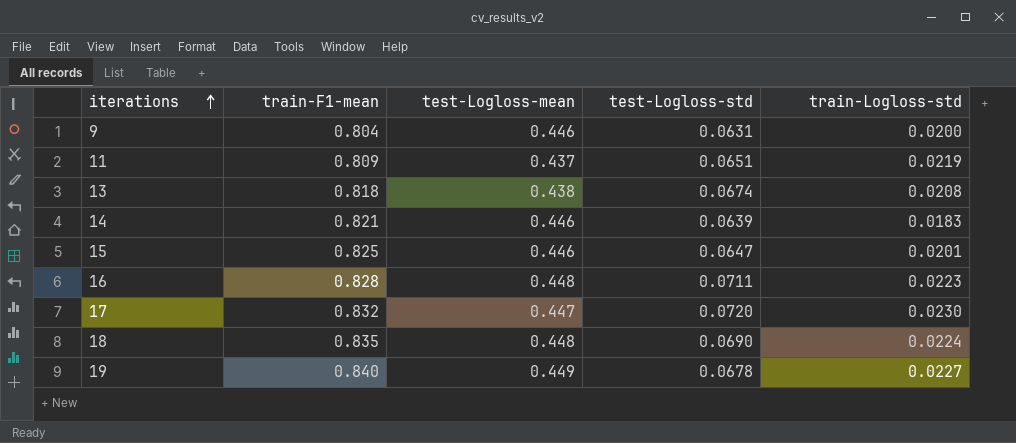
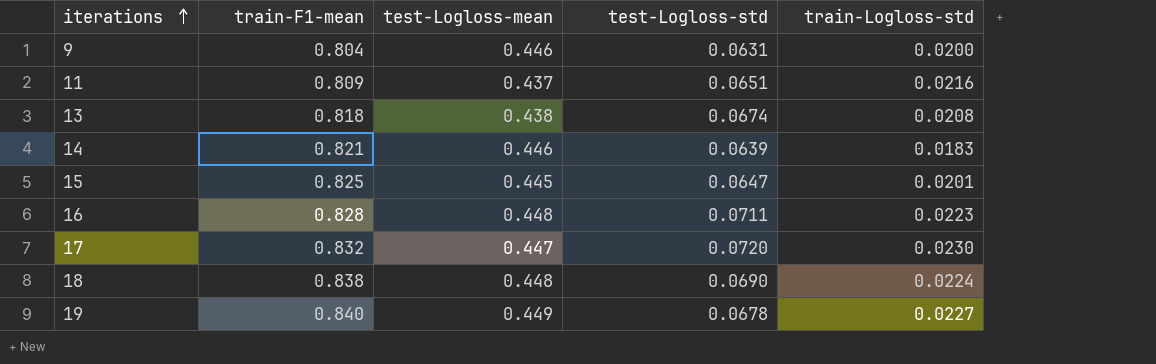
11 | train-Logloss-std: 0.0219 -> 0.0216
15 | test-Logloss-mean: 0.446 -> 0.445
18 | train-F1-mean: 0.835 -> 0.838

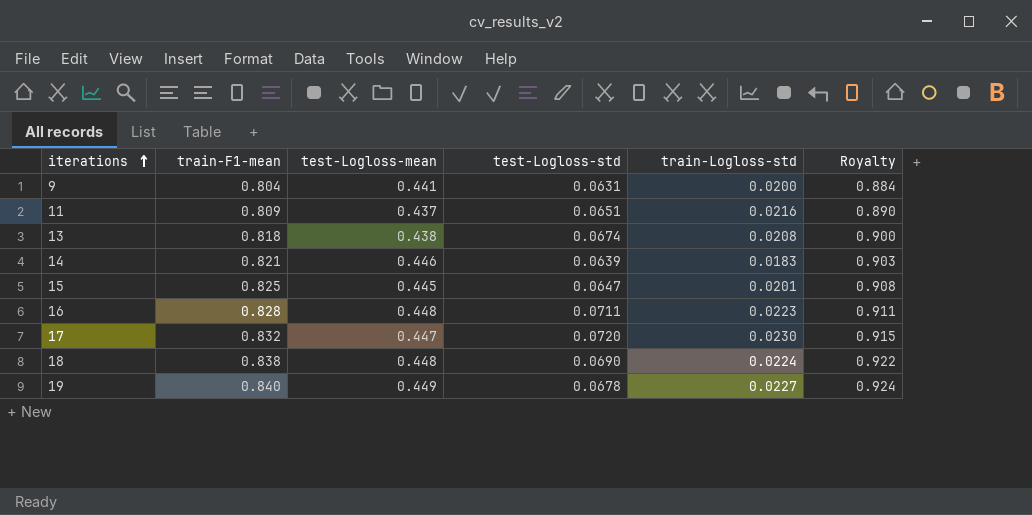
column Royalty | formula: none -> [train-F1-mean] * 1.1
9 | test-Logloss-mean: 0.446 -> 0.441

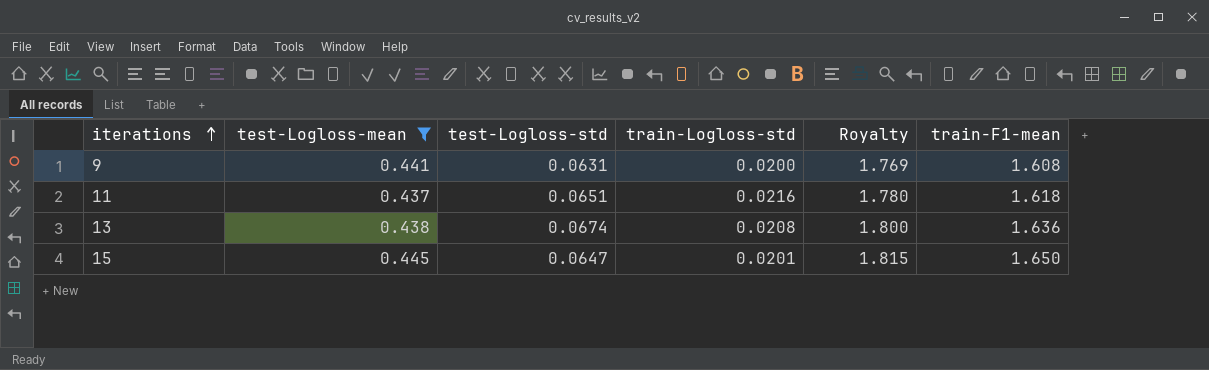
filter: none -> test-Logloss-mean <= 0.445
column train-F1-mean | position: 2 -> 6
9 | Royalty: 0.884 -> 1.769
9 | train-F1-mean: 0.804 -> 1.608
11 | Royalty: 0.890 -> 1.780
11 | train-F1-mean: 0.809 -> 1.618
13 | Royalty: 0.900 -> 1.800
13 | train-F1-mean: 0.818 -> 1.636
15 | Royalty: 0.908 -> 1.815
15 | train-F1-mean: 0.825 -> 1.650

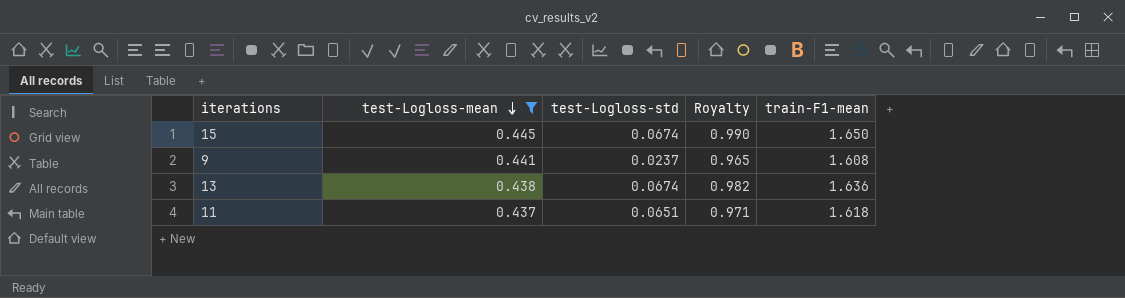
row order: iterations ascending -> test-Logloss-mean descending
column train-Logloss-std | position: 4 -> none
column Royalty | formula: [train-F1-mean] * 1.1 -> [train-F1-mean] * 0.6
15 | test-Logloss-std: 0.0647 -> 0.0674
9 | test-Logloss-std: 0.0631 -> 0.0237

